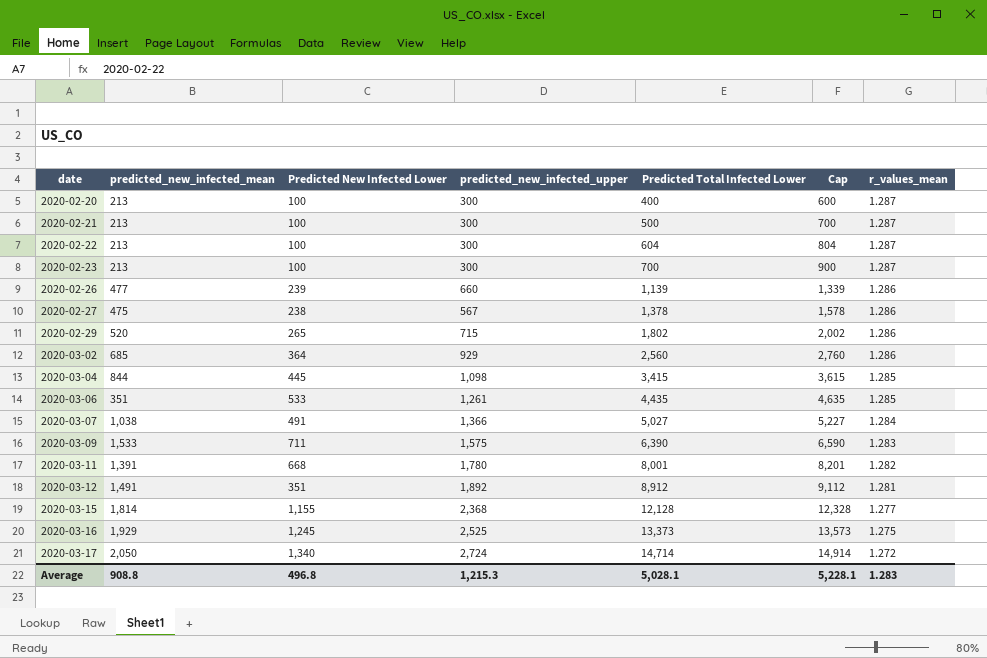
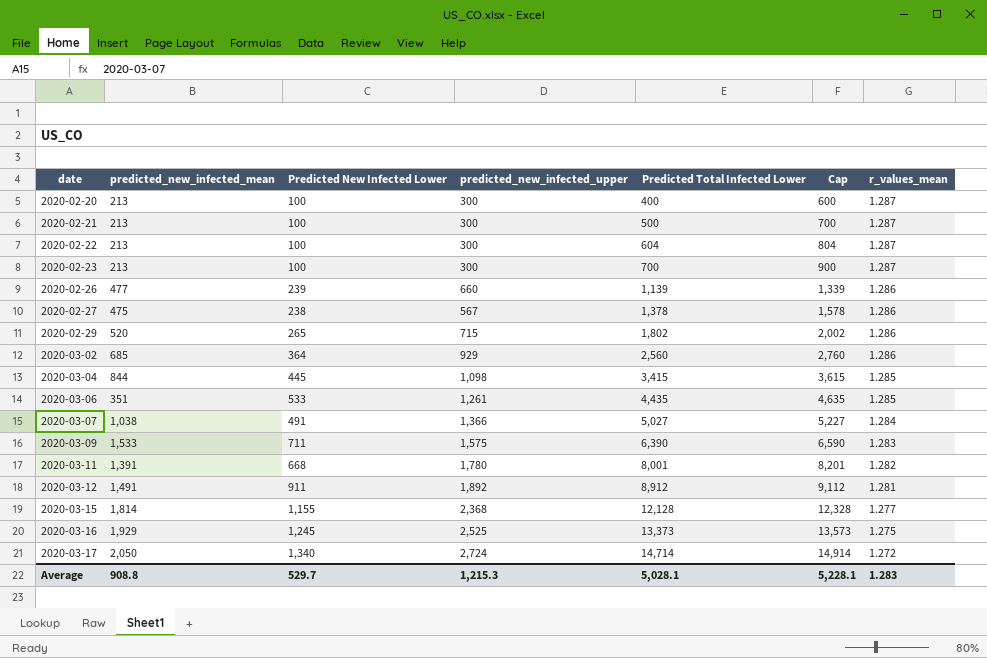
2020-03-12 | Predicted New Infected Lower: 351 -> 911
Average | Predicted New Infected Lower: 496.8 -> 529.7

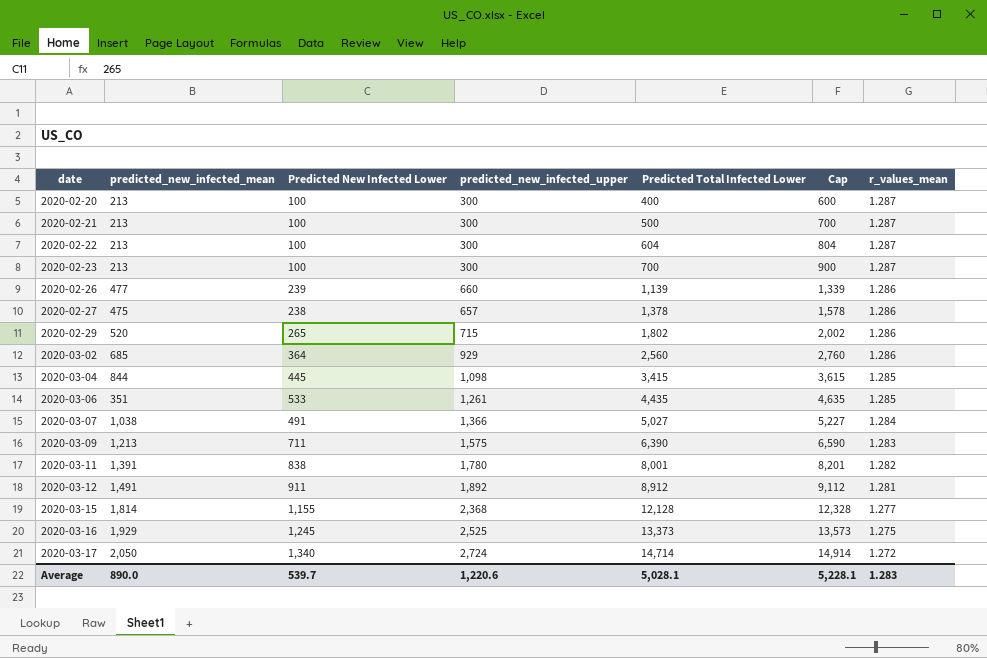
2020-02-27 | predicted_new_infected_upper: 567 -> 657
2020-03-09 | predicted_new_infected_mean: 1,533 -> 1,213
2020-03-11 | Predicted New Infected Lower: 668 -> 838
Average | predicted_new_infected_mean: 908.8 -> 890.0
Average | Predicted New Infected Lower: 529.7 -> 539.7
Average | predicted_new_infected_upper: 1,215.3 -> 1,220.6

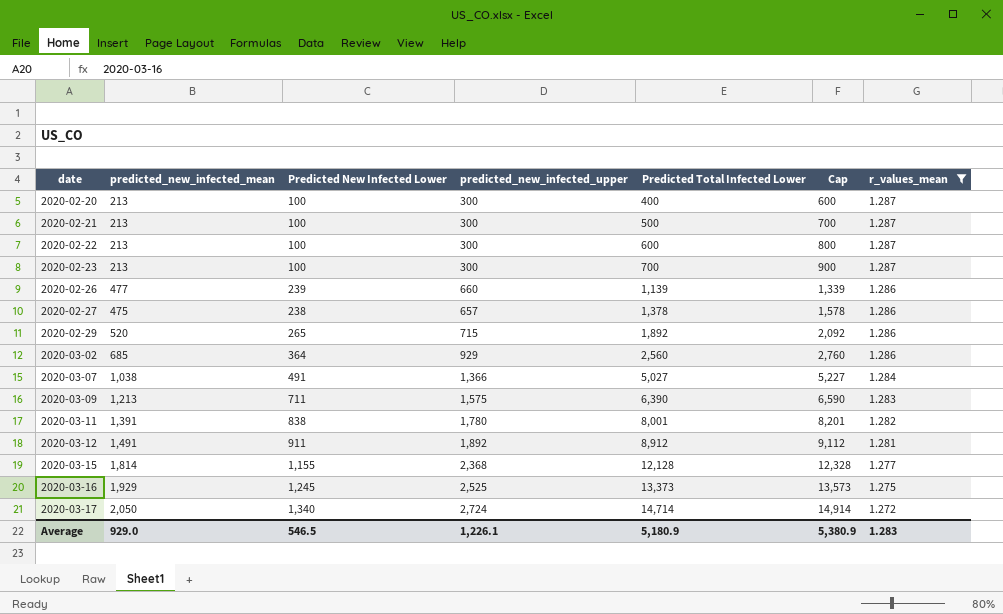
filter: none -> r_values_mean != 1.285
2020-02-22 | Predicted Total Infected Lower: 604 -> 600
2020-02-22 | Cap: 804 -> 800
2020-02-29 | Predicted Total Infected Lower: 1,802 -> 1,892
2020-02-29 | Cap: 2,002 -> 2,092
Average | predicted_new_infected_mean: 890.0 -> 929.0
Average | Predicted New Infected Lower: 539.7 -> 546.5
Average | predicted_new_infected_upper: 1,220.6 -> 1,226.1
Average | Predicted Total Infected Lower: 5,028.1 -> 5,180.9
Average | Cap: 5,228.1 -> 5,380.9

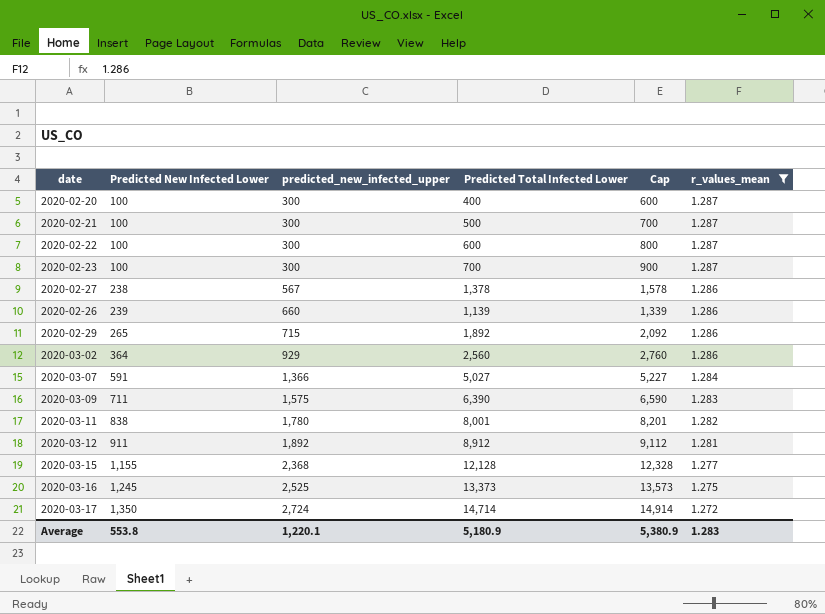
row order: date ascending -> Predicted New Infected Lower ascending
column predicted_new_infected_mean | position: 2 -> none
2020-02-27 | predicted_new_infected_upper: 657 -> 567
2020-03-07 | Predicted New Infected Lower: 491 -> 591
2020-03-17 | Predicted New Infected Lower: 1,340 -> 1,350
Average | Predicted New Infected Lower: 546.5 -> 553.8
Average | predicted_new_infected_upper: 1,226.1 -> 1,220.1

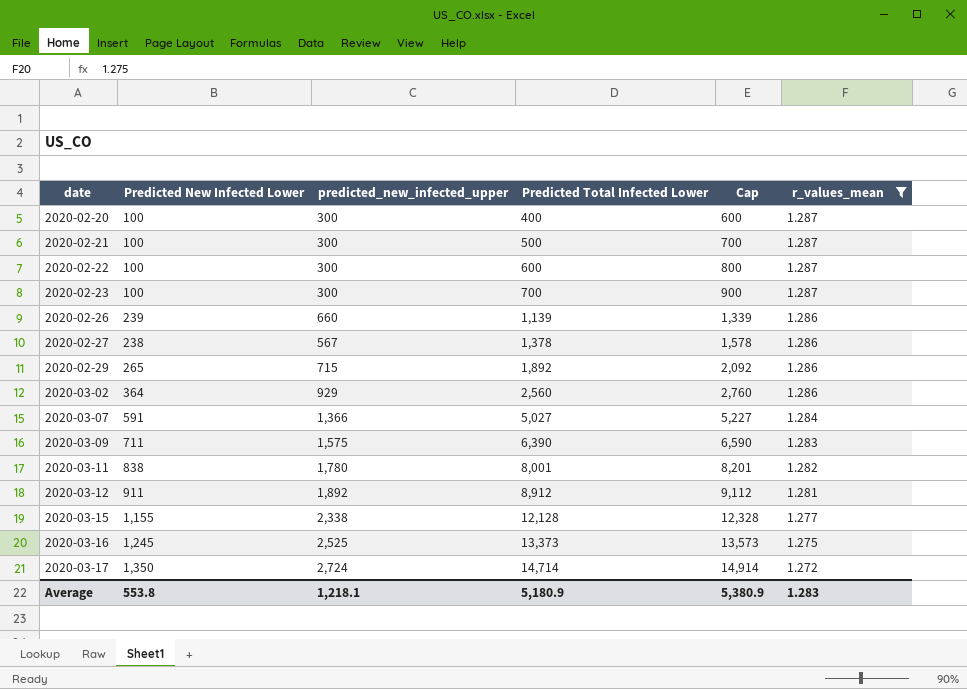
row order: Predicted New Infected Lower ascending -> date ascending
2020-03-15 | predicted_new_infected_upper: 2,368 -> 2,338
Average | predicted_new_infected_upper: 1,220.1 -> 1,218.1

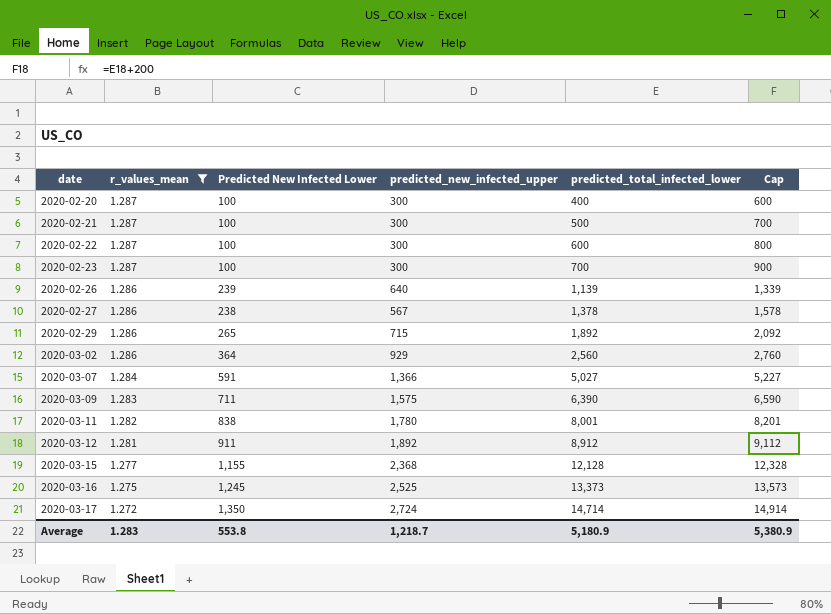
column r_values_mean | position: 6 -> 2
column name: Predicted Total Infected Lower -> predicted_total_infected_lower
2020-02-26 | predicted_new_infected_upper: 660 -> 640
2020-03-15 | predicted_new_infected_upper: 2,338 -> 2,368
Average | predicted_new_infected_upper: 1,218.1 -> 1,218.7

